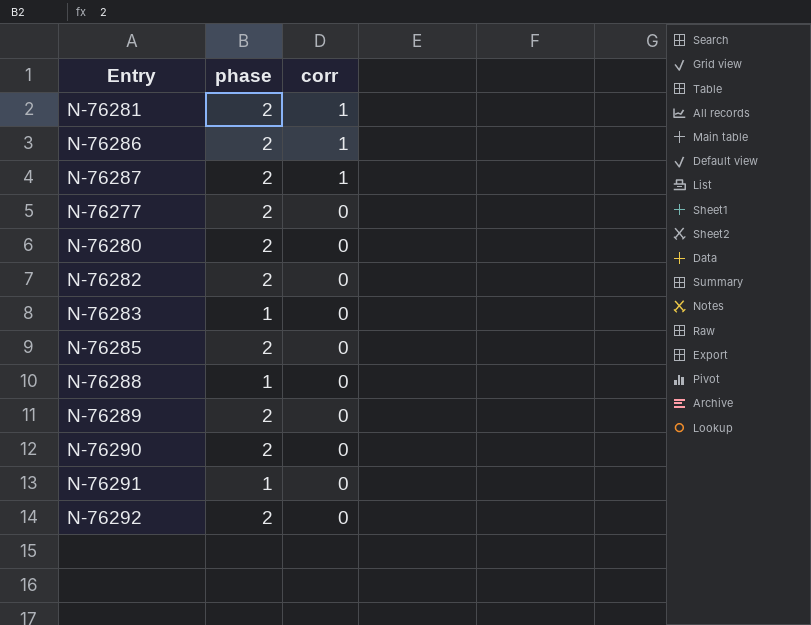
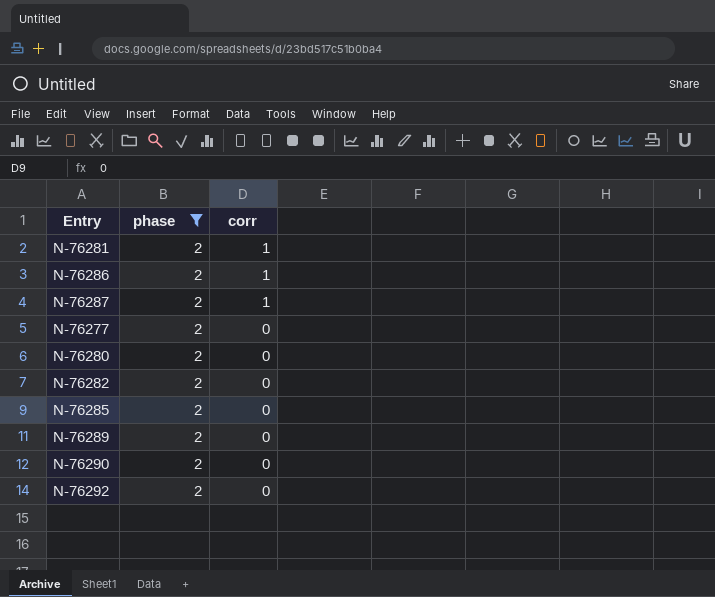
filter: none -> phase = 2

